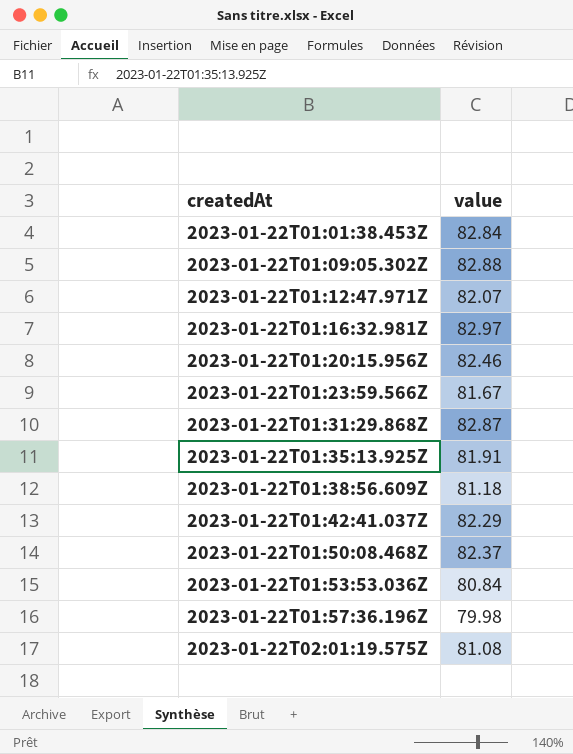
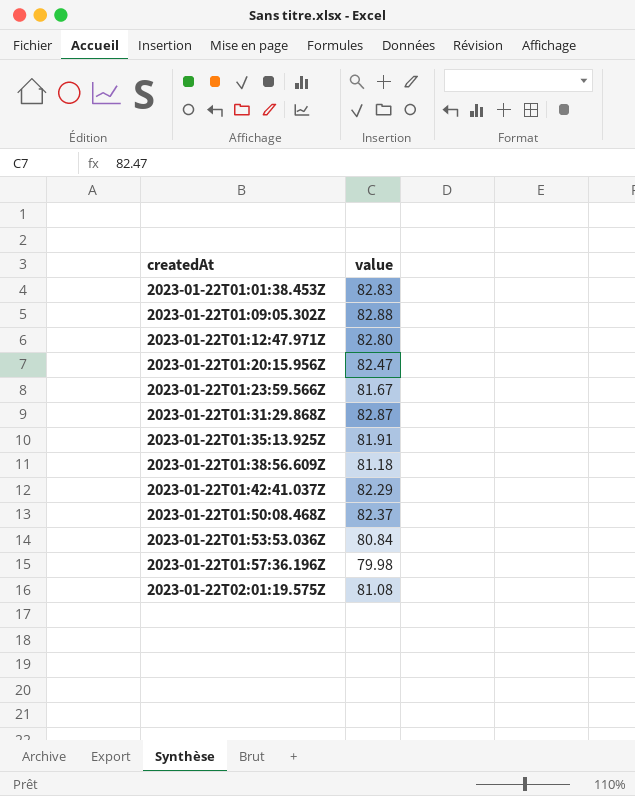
row 2023-01-22T01:16:32.981Z: 82.97 -> none
2023-01-22T01:01:38.453Z | value: 82.84 -> 82.83
2023-01-22T01:12:47.971Z | value: 82.07 -> 82.80
2023-01-22T01:20:15.956Z | value: 82.46 -> 82.47

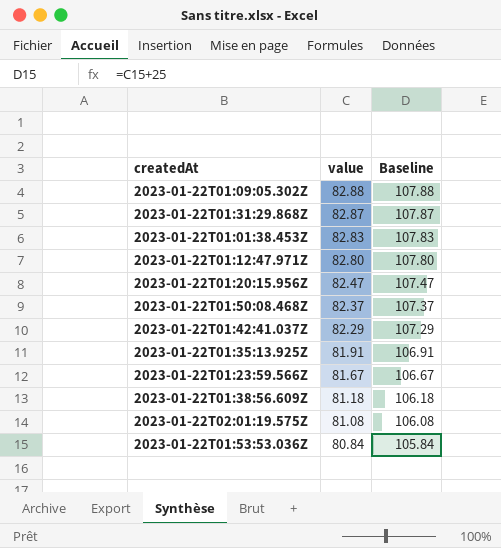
row order: createdAt ascending -> value descending
column Baseline | formula: none -> [value] + 25
row 2023-01-22T01:57:36.196Z: 79.98 -> none

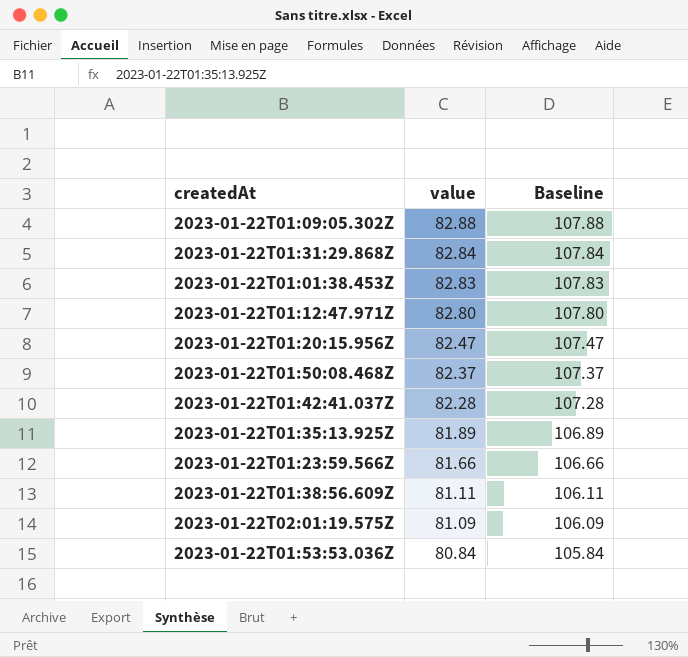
2023-01-22T01:31:29.868Z | value: 82.87 -> 82.84
2023-01-22T01:31:29.868Z | Baseline: 107.87 -> 107.84
2023-01-22T01:42:41.037Z | value: 82.29 -> 82.28
2023-01-22T01:42:41.037Z | Baseline: 107.29 -> 107.28
2023-01-22T01:35:13.925Z | value: 81.91 -> 81.89
2023-01-22T01:35:13.925Z | Baseline: 106.91 -> 106.89
2023-01-22T01:23:59.566Z | value: 81.67 -> 81.66
2023-01-22T01:23:59.566Z | Baseline: 106.67 -> 106.66
2023-01-22T01:38:56.609Z | value: 81.18 -> 81.11
2023-01-22T01:38:56.609Z | Baseline: 106.18 -> 106.11
2023-01-22T02:01:19.575Z | value: 81.08 -> 81.09
2023-01-22T02:01:19.575Z | Baseline: 106.08 -> 106.09

